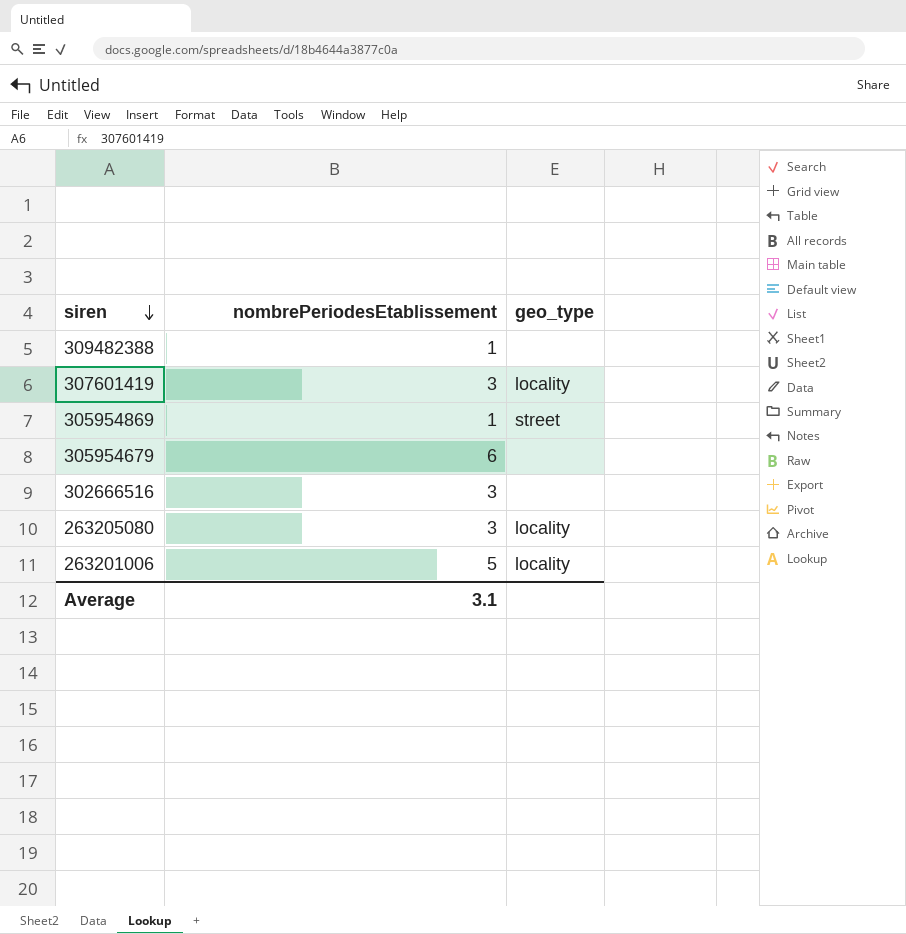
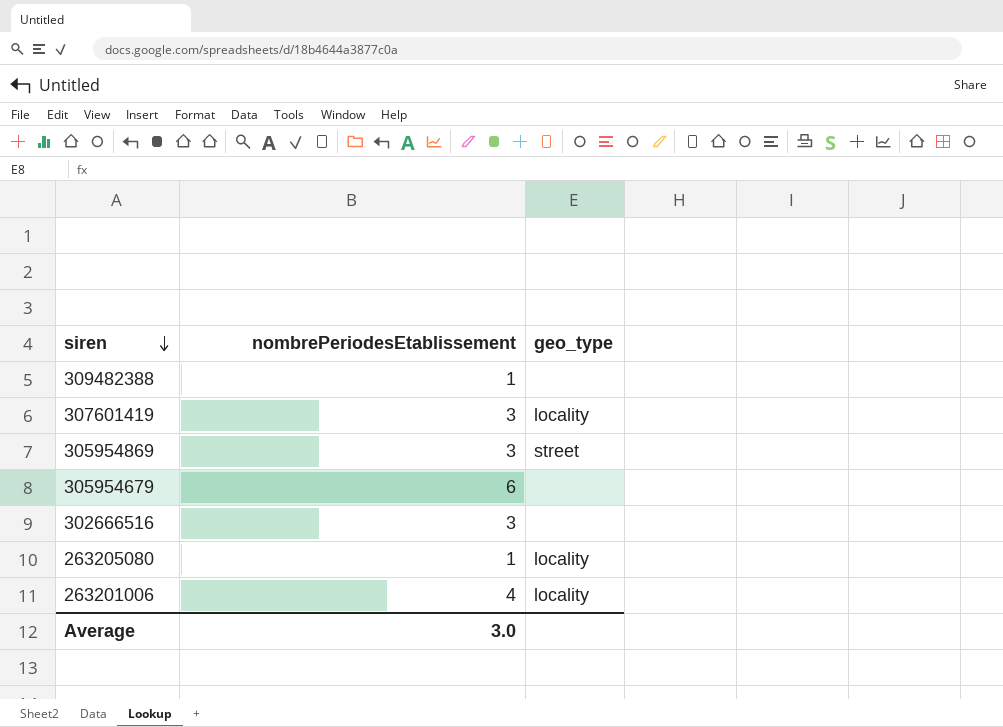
305954869 | nombrePeriodesEtablissement: 1 -> 3
263205080 | nombrePeriodesEtablissement: 3 -> 1
263201006 | nombrePeriodesEtablissement: 5 -> 4
Average | nombrePeriodesEtablissement: 3.1 -> 3.0

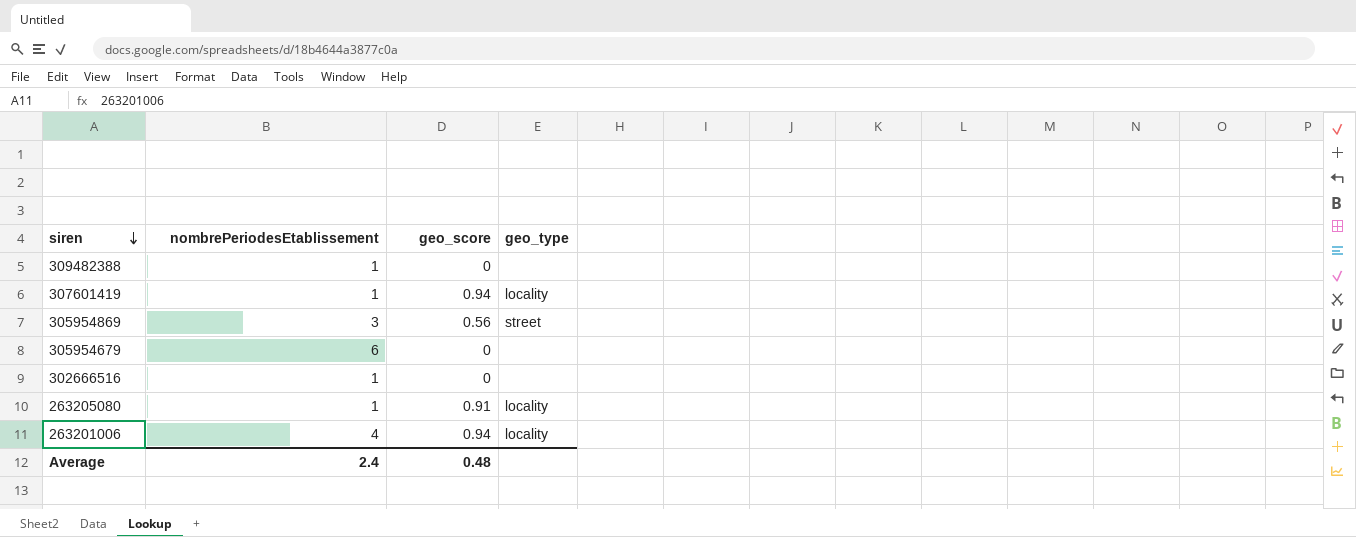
column geo_score | position: none -> 3
307601419 | nombrePeriodesEtablissement: 3 -> 1
302666516 | nombrePeriodesEtablissement: 3 -> 1
Average | nombrePeriodesEtablissement: 3.0 -> 2.4

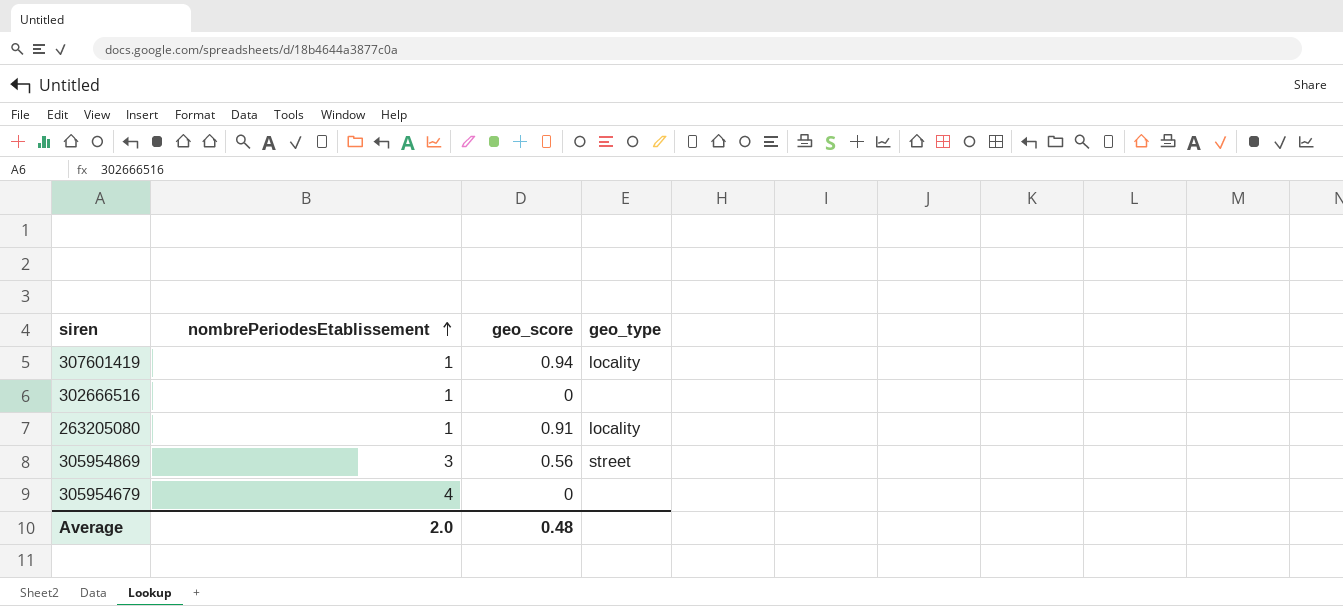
row order: siren descending -> nombrePeriodesEtablissement ascending
row 309482388: 1 | 0 | none -> none
row 263201006: 4 | 0.94 | locality -> none
305954679 | nombrePeriodesEtablissement: 6 -> 4
Average | nombrePeriodesEtablissement: 2.4 -> 2.0

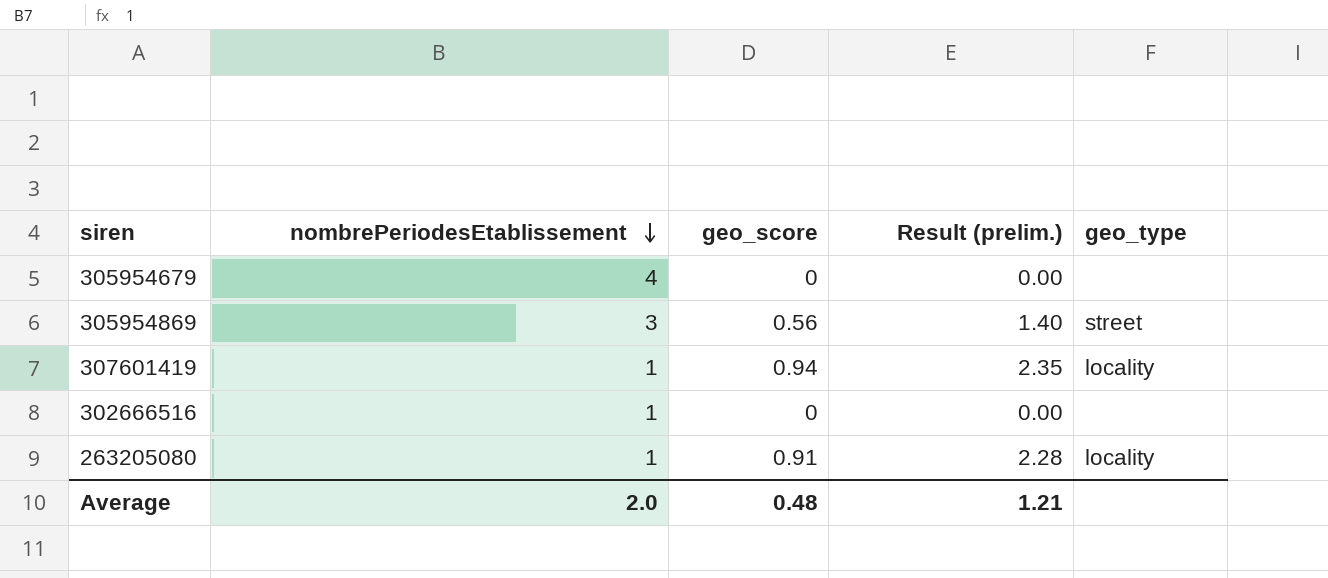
row order: nombrePeriodesEtablissement ascending -> nombrePeriodesEtablissement descending
column Result (prelim.) | formula: none -> [geo_score] * 2.5

